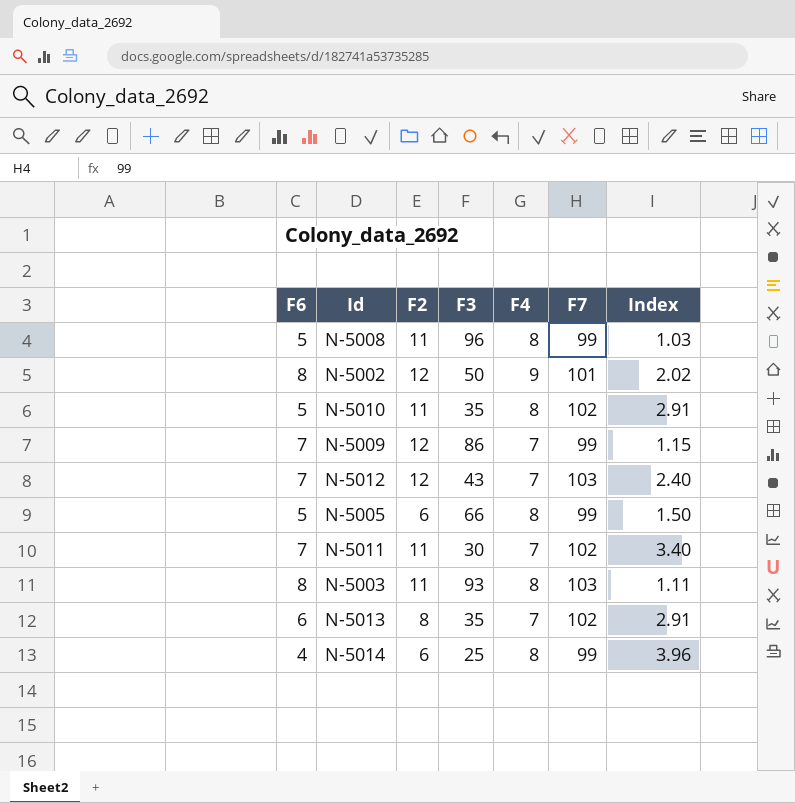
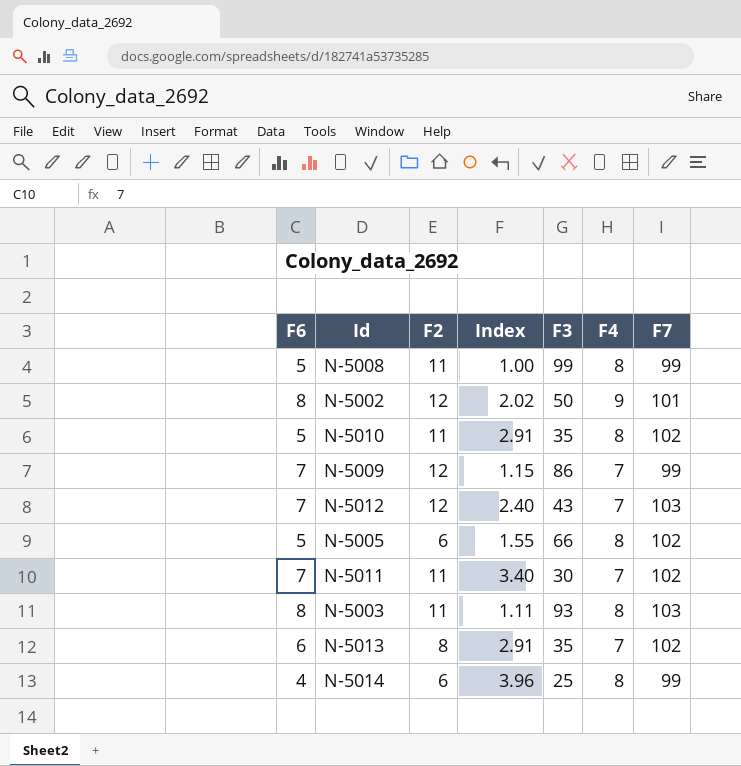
column Index | position: 7 -> 4
N-5008 | Index: 1.03 -> 1.00
N-5008 | F3: 96 -> 99
N-5005 | Index: 1.50 -> 1.55
N-5005 | F7: 99 -> 102

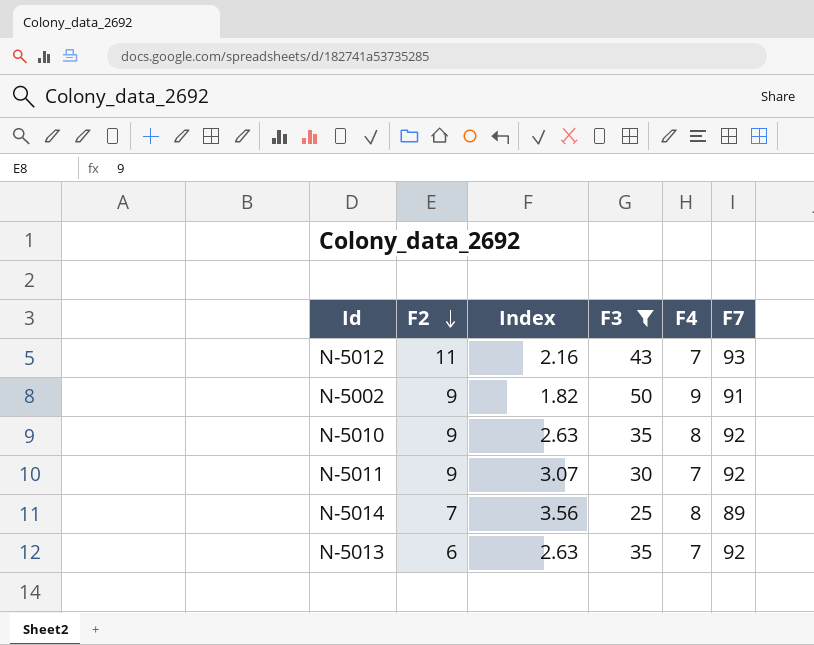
filter: none -> F3 <= 50
row order: none -> F2 descending
column F6 | position: 1 -> none
N-5012 | F2: 12 -> 11
N-5012 | Index: 2.40 -> 2.16
N-5012 | F7: 103 -> 93
N-5002 | F2: 12 -> 9
N-5002 | Index: 2.02 -> 1.82
N-5002 | F7: 101 -> 91
N-5010 | F2: 11 -> 9
N-5010 | Index: 2.91 -> 2.63
N-5010 | F7: 102 -> 92
N-5011 | F2: 11 -> 9
N-5011 | Index: 3.40 -> 3.07
N-5011 | F7: 102 -> 92
N-5014 | F2: 6 -> 7
N-5014 | Index: 3.96 -> 3.56
N-5014 | F7: 99 -> 89
N-5013 | F2: 8 -> 6
N-5013 | Index: 2.91 -> 2.63
N-5013 | F7: 102 -> 92

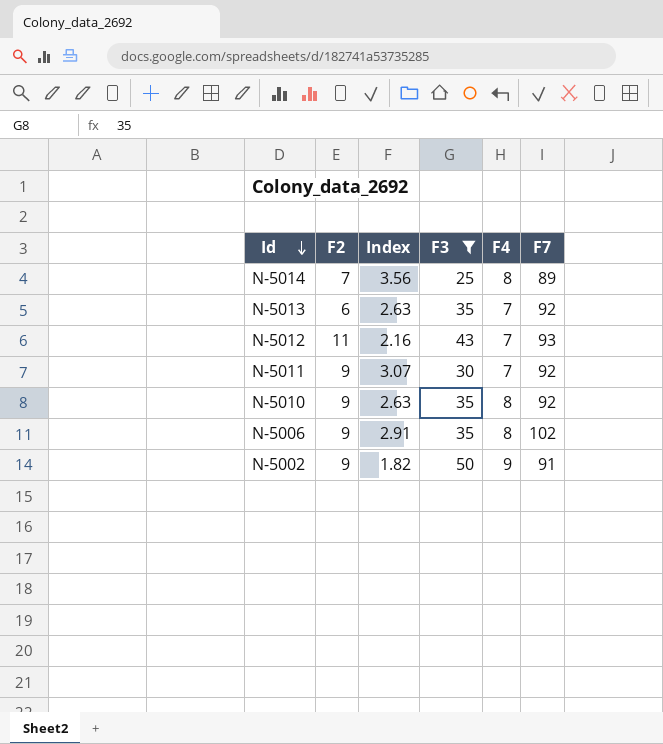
row order: F2 descending -> Id descending
row N-5006: none -> 9 | 2.91 | 35 | 8 | 102

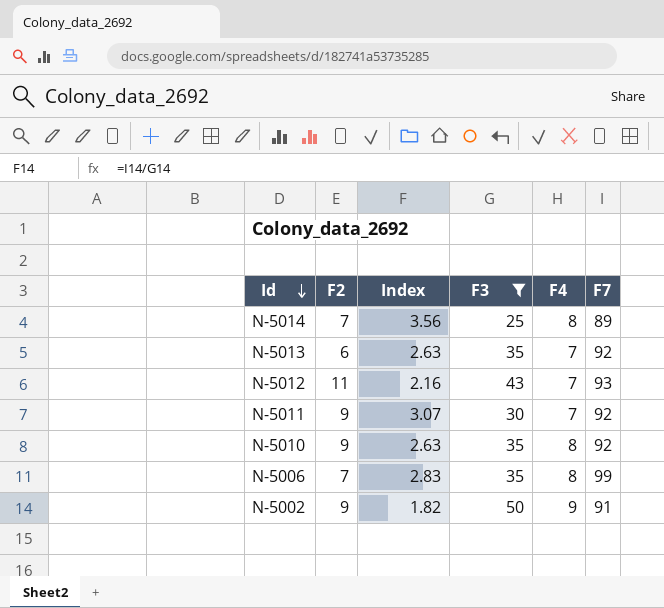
N-5006 | F2: 9 -> 7
N-5006 | Index: 2.91 -> 2.83
N-5006 | F7: 102 -> 99

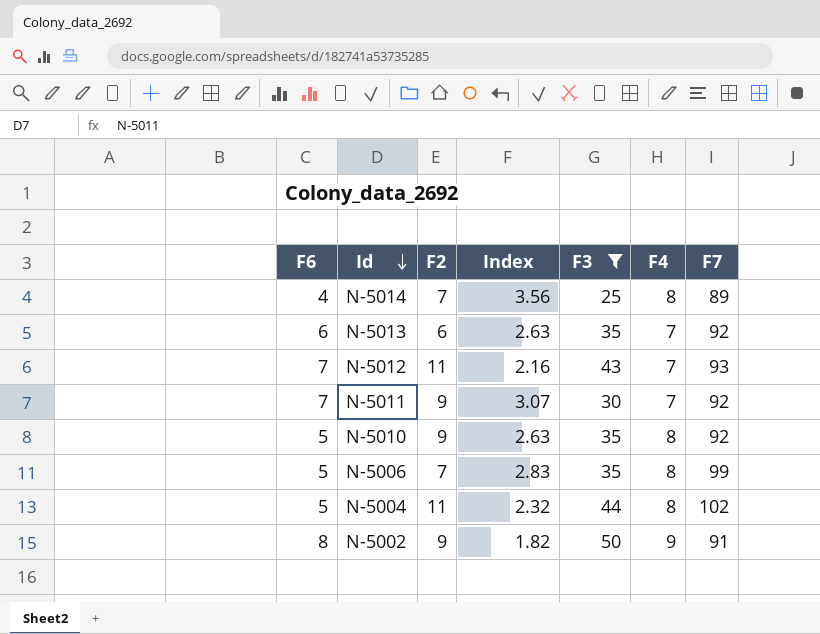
column F6 | position: none -> 1
row N-5004: none -> 5 | 11 | 2.32 | 44 | 8 | 102

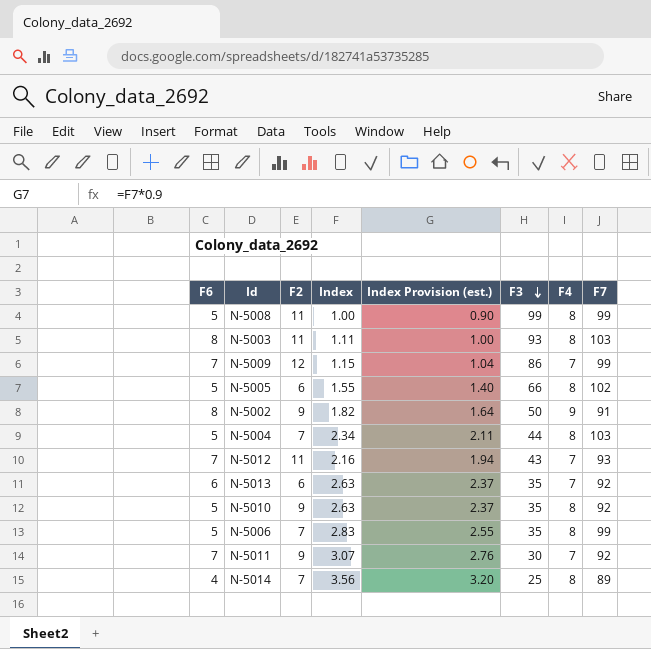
filter: F3 <= 50 -> none
row order: Id descending -> F3 descending
column Index Provision (est.) | formula: none -> [Index] * 0.9
N-5004 | F2: 11 -> 7
N-5004 | Index: 2.32 -> 2.34
N-5004 | F7: 102 -> 103

